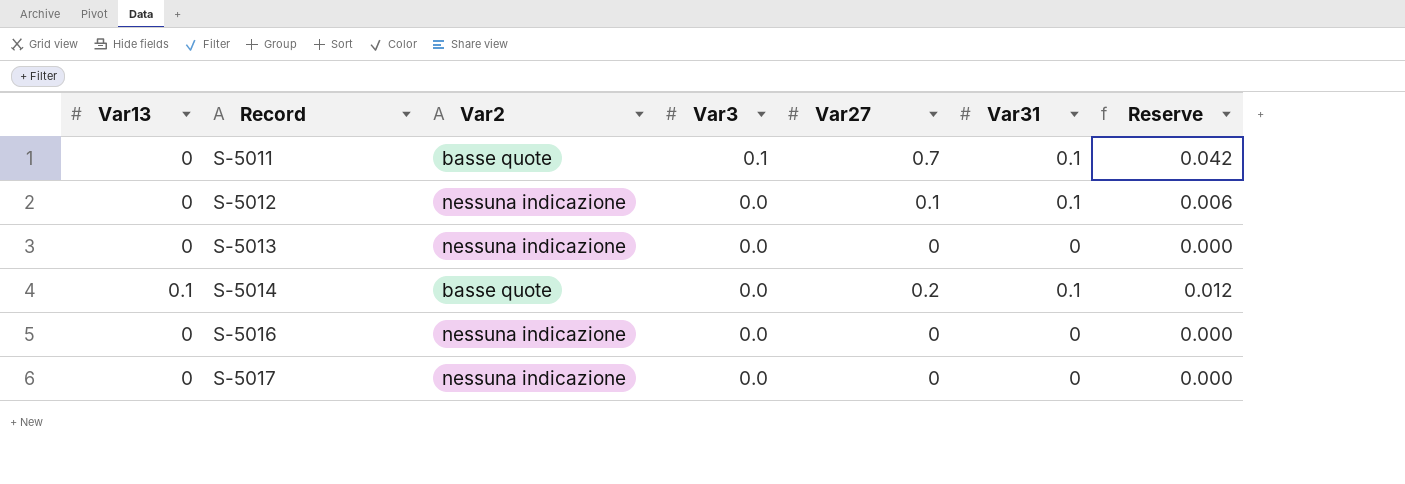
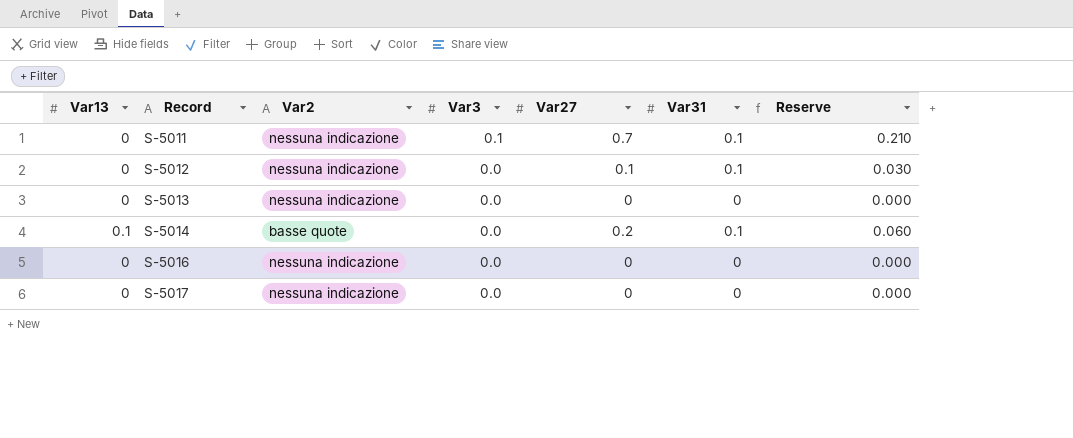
column Reserve | formula: [Var27] * 0.06 -> [Var27] * 0.3
S-5011 | Var2: basse quote -> nessuna indicazione

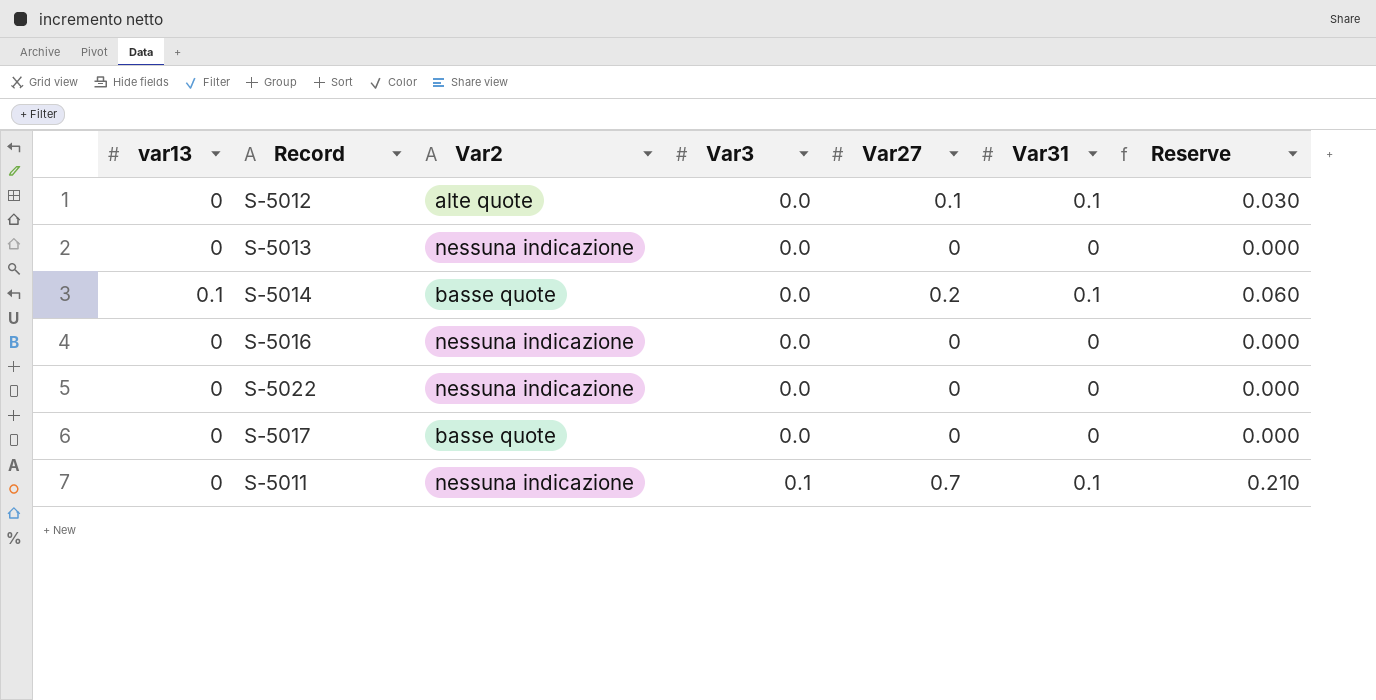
row order: Record ascending -> Var3 ascending
column name: Var13 -> var13
S-5012 | Var2: nessuna indicazione -> alte quote
row S-5022: none -> 0 | nessuna indicazione | 0.0 | 0 | 0 | 0.000
S-5017 | Var2: nessuna indicazione -> basse quote

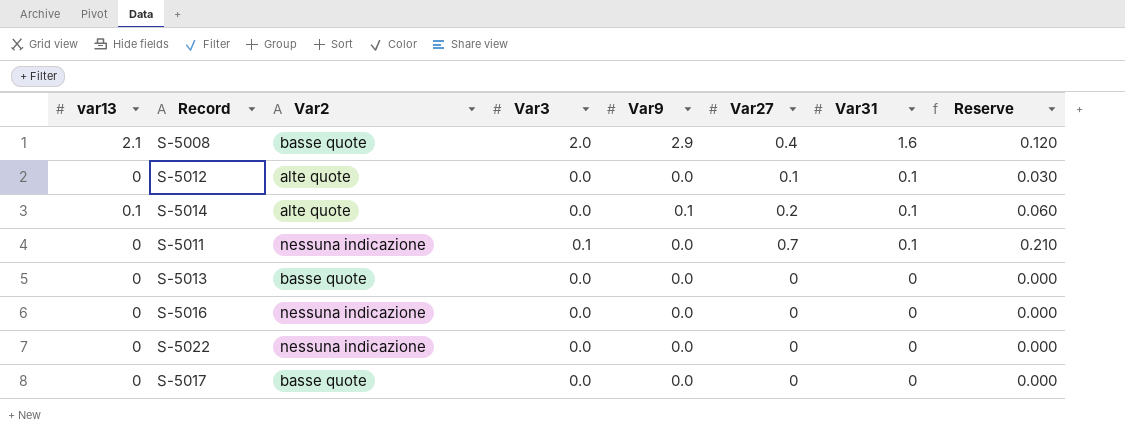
row order: Var3 ascending -> Var31 descending
column Var9 | position: none -> 5
row S-5008: none -> 2.1 | basse quote | 2.0 | 2.9 | 0.4 | 1.6 | 0.120
S-5014 | Var2: basse quote -> alte quote
S-5013 | Var2: nessuna indicazione -> basse quote

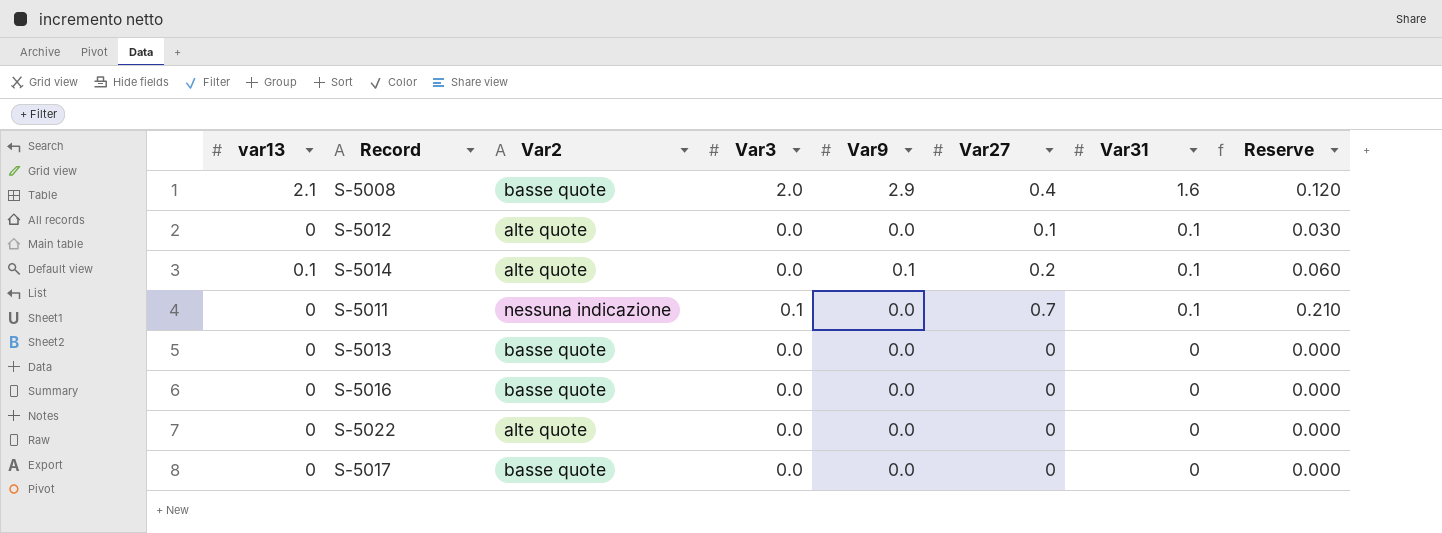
S-5016 | Var2: nessuna indicazione -> basse quote
S-5022 | Var2: nessuna indicazione -> alte quote

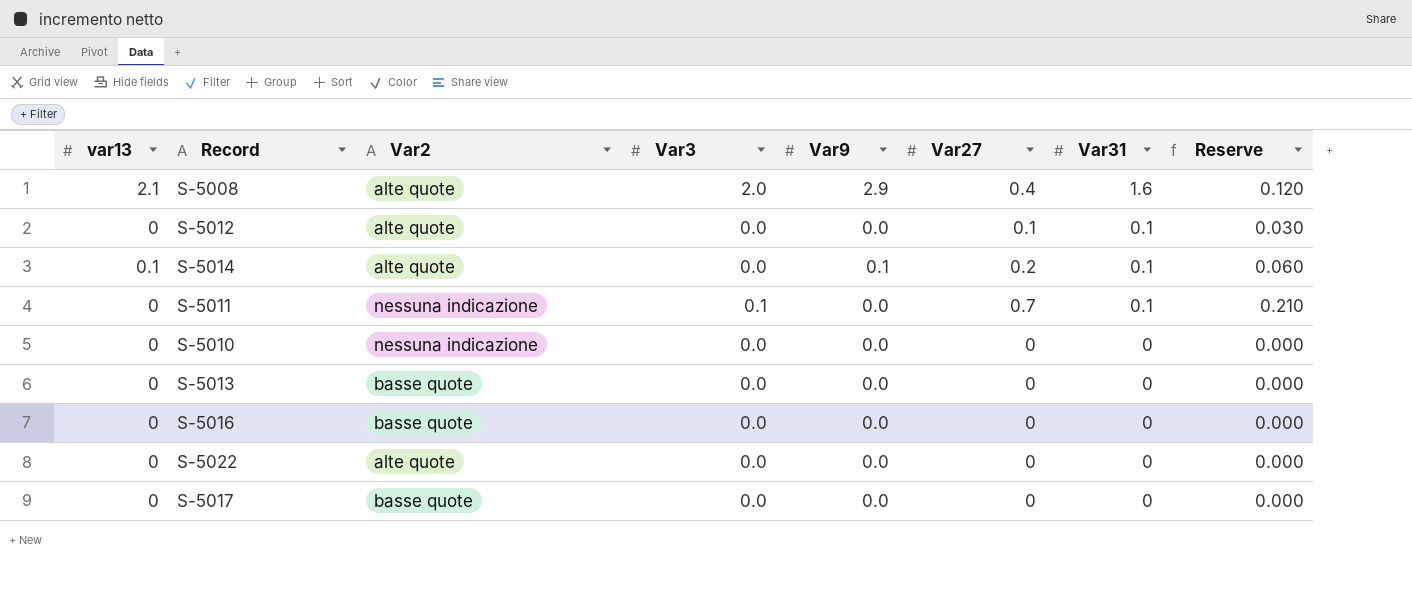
S-5008 | Var2: basse quote -> alte quote
row S-5010: none -> 0 | nessuna indicazione | 0.0 | 0.0 | 0 | 0 | 0.000

